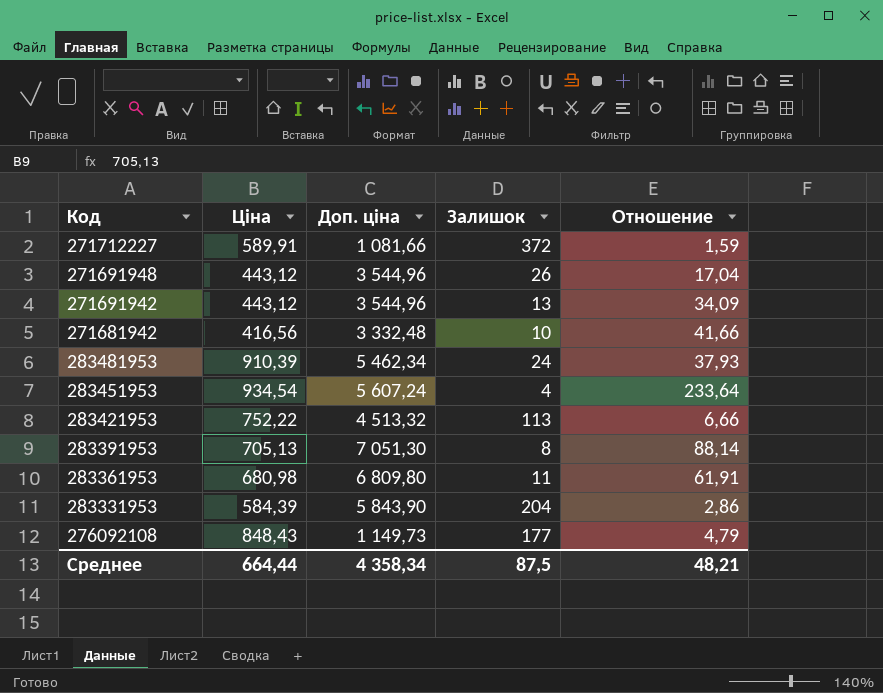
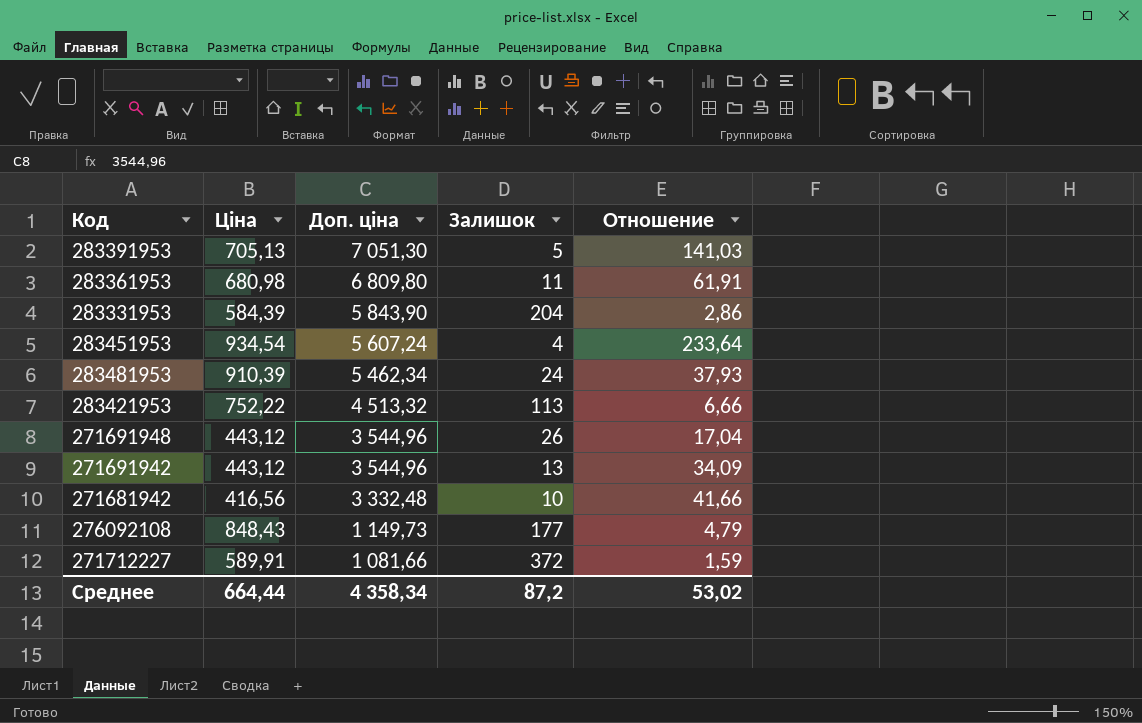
row order: none -> Доп. ціна descending
283391953 | Залишок: 8 -> 5
283391953 | Отношение: 88,14 -> 141,03
Среднее | Залишок: 87,5 -> 87,2
Среднее | Отношение: 48,21 -> 53,02

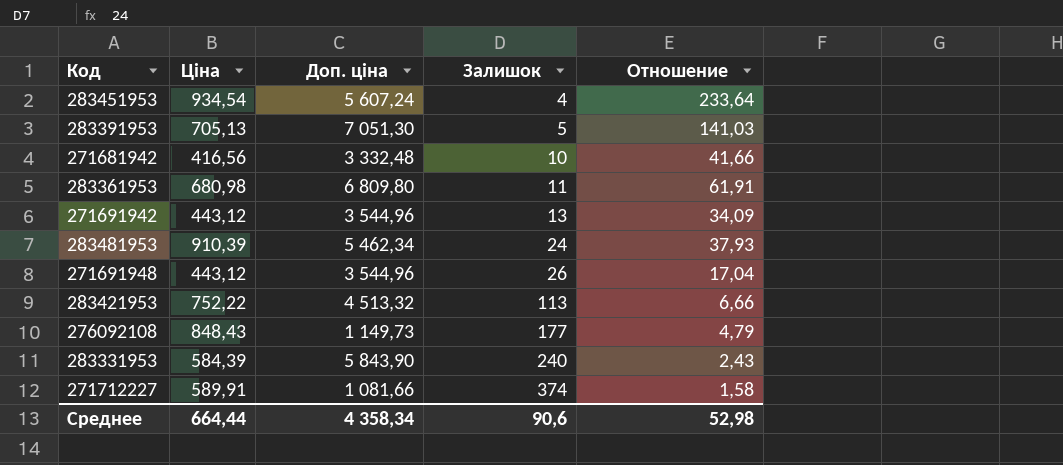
row order: Доп. ціна descending -> Залишок ascending
283331953 | Залишок: 204 -> 240
283331953 | Отношение: 2,86 -> 2,43
271712227 | Залишок: 372 -> 374
271712227 | Отношение: 1,59 -> 1,58
Среднее | Залишок: 87,2 -> 90,6
Среднее | Отношение: 53,02 -> 52,98

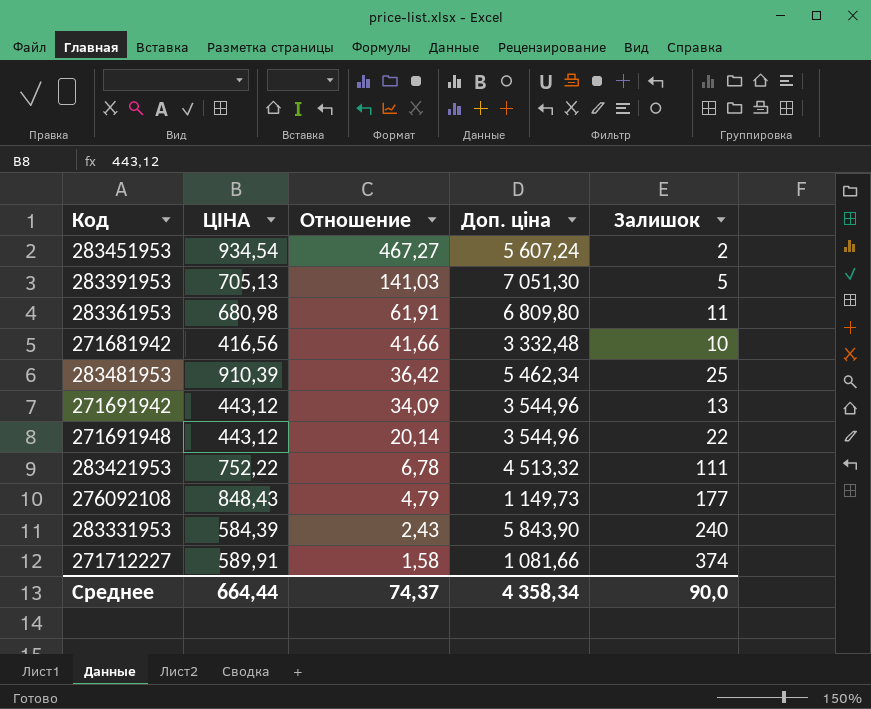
row order: Залишок ascending -> Отношение descending
column name: Ціна -> ЦІНА
column Отношение | position: 5 -> 3
283451953 | Отношение: 233,64 -> 467,27
283451953 | Залишок: 4 -> 2
283481953 | Отношение: 37,93 -> 36,42
283481953 | Залишок: 24 -> 25
271691948 | Отношение: 17,04 -> 20,14
271691948 | Залишок: 26 -> 22
283421953 | Отношение: 6,66 -> 6,78
283421953 | Залишок: 113 -> 111
Среднее | Отношение: 52,98 -> 74,37
Среднее | Залишок: 90,6 -> 90,0

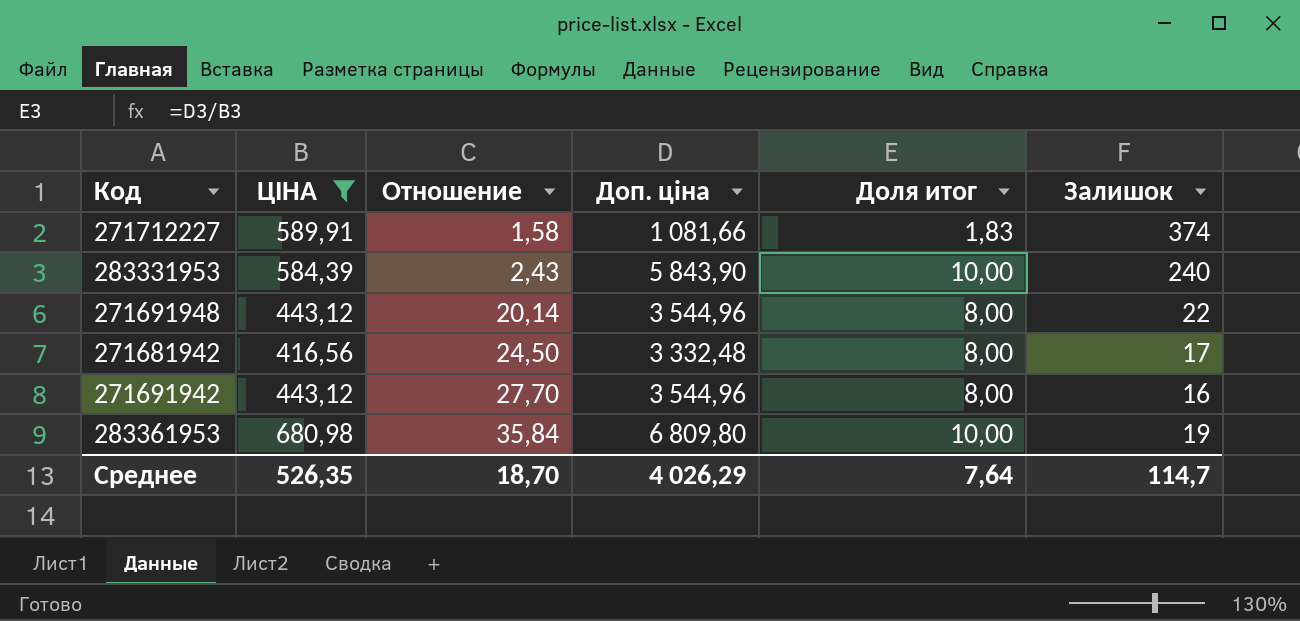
filter: none -> ЦІНА <= 680,98
row order: Отношение descending -> Отношение ascending
column Доля итог | formula: none -> [Доп. ціна] / [ЦІНА]
271681942 | Отношение: 41,66 -> 24,50
271681942 | Залишок: 10 -> 17
271691942 | Отношение: 34,09 -> 27,70
271691942 | Залишок: 13 -> 16
283361953 | Отношение: 61,91 -> 35,84
283361953 | Залишок: 11 -> 19
Среднее | ЦІНА: 664,44 -> 526,35
Среднее | Отношение: 74,37 -> 18,70
Среднее | Доп. ціна: 4 358,34 -> 4 026,29
Среднее | Залишок: 90,0 -> 114,7

